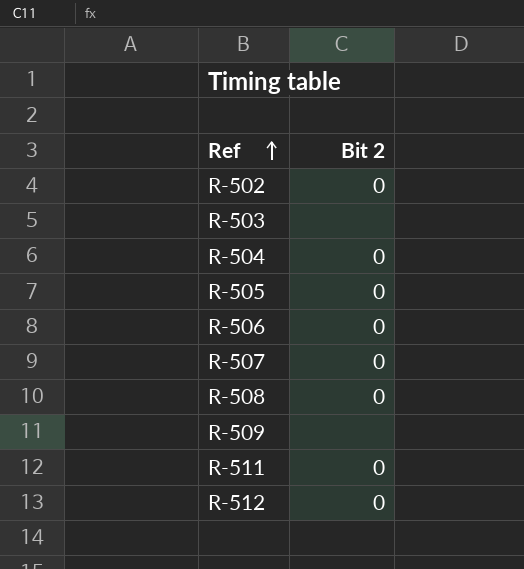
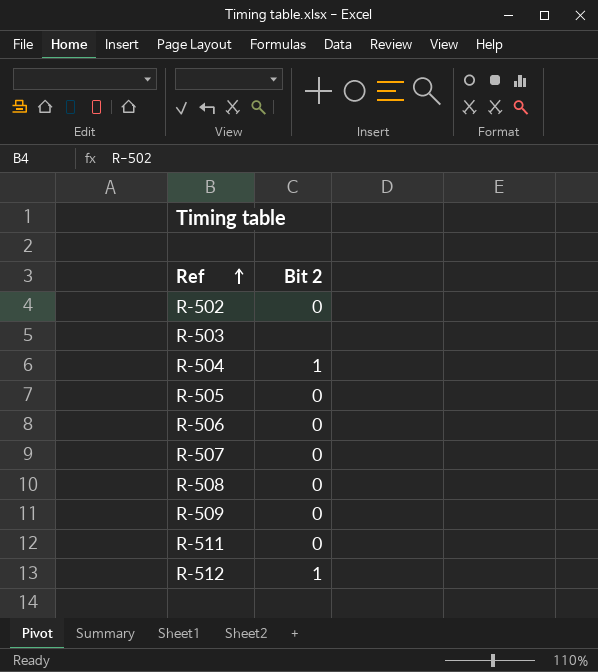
R-504 | Bit 2: 0 -> 1
R-509 | Bit 2: none -> 0
R-512 | Bit 2: 0 -> 1

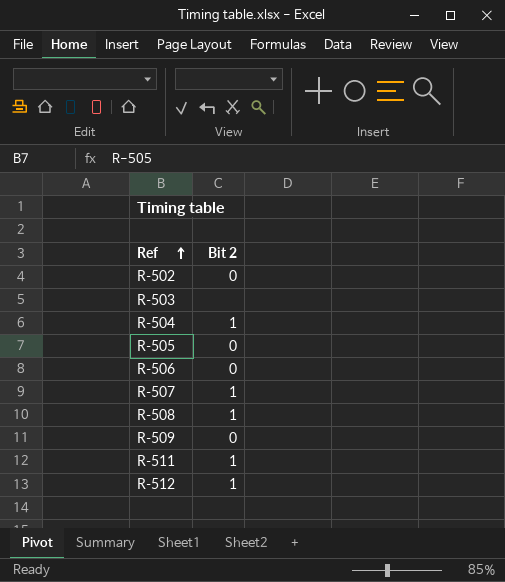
R-507 | Bit 2: 0 -> 1
R-508 | Bit 2: 0 -> 1
R-511 | Bit 2: 0 -> 1

